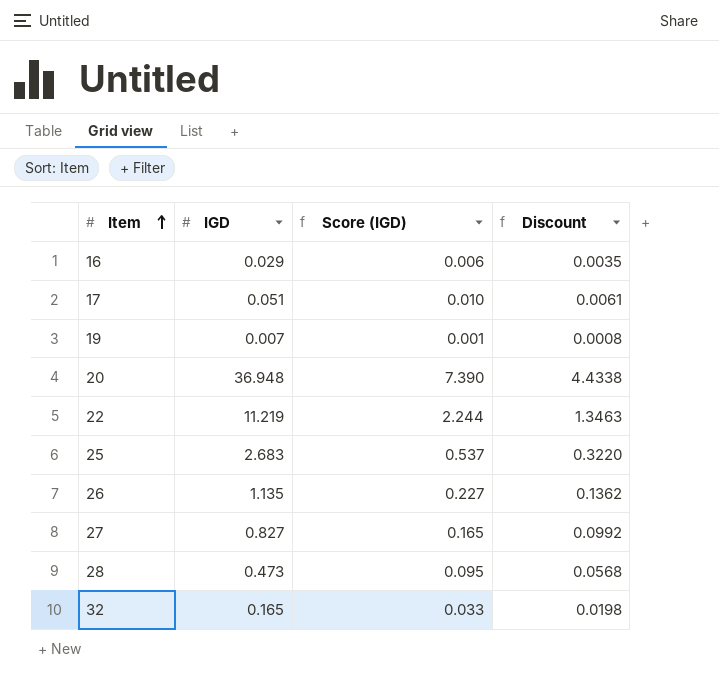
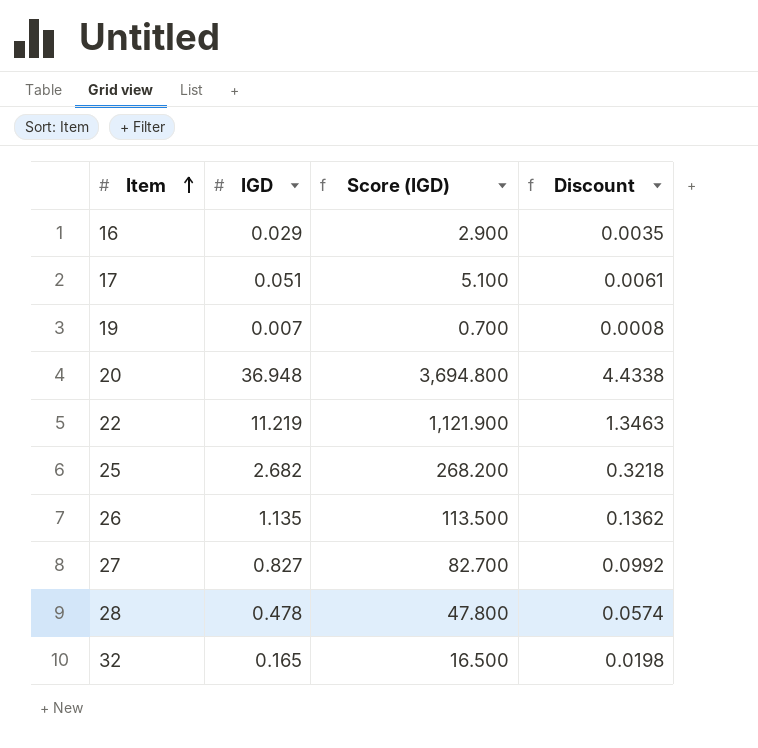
column Score (IGD) | formula: [IGD] * 0.2 -> [IGD] * 100
25 | IGD: 2.683 -> 2.682
25 | Discount: 0.3220 -> 0.3218
28 | IGD: 0.473 -> 0.478
28 | Discount: 0.0568 -> 0.0574

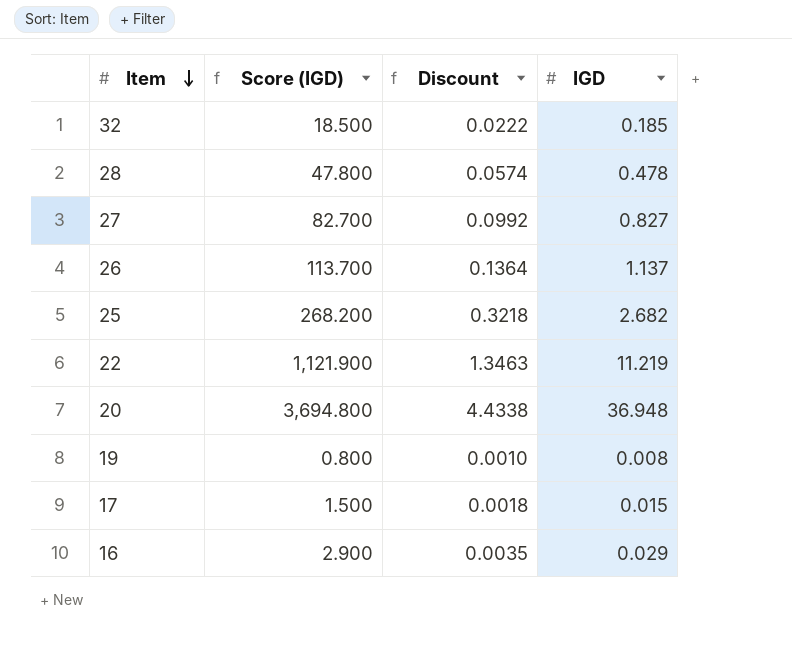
row order: Item ascending -> Item descending
column IGD | position: 2 -> 4
32 | Score (IGD): 16.500 -> 18.500
32 | Discount: 0.0198 -> 0.0222
32 | IGD: 0.165 -> 0.185
26 | Score (IGD): 113.500 -> 113.700
26 | Discount: 0.1362 -> 0.1364
26 | IGD: 1.135 -> 1.137
19 | Score (IGD): 0.700 -> 0.800
19 | Discount: 0.0008 -> 0.0010
19 | IGD: 0.007 -> 0.008
17 | Score (IGD): 5.100 -> 1.500
17 | Discount: 0.0061 -> 0.0018
17 | IGD: 0.051 -> 0.015

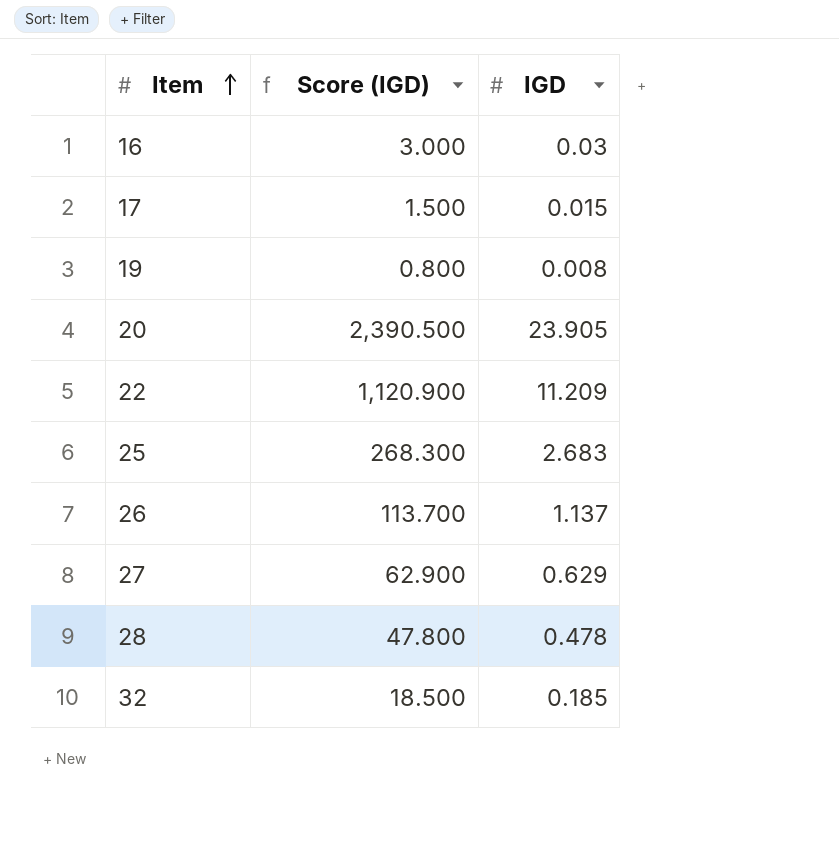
row order: Item descending -> Item ascending
column Discount | formula: [IGD] * 0.12 -> none
16 | Score (IGD): 2.900 -> 3.000
16 | IGD: 0.029 -> 0.03
20 | Score (IGD): 3,694.800 -> 2,390.500
20 | IGD: 36.948 -> 23.905
22 | Score (IGD): 1,121.900 -> 1,120.900
22 | IGD: 11.219 -> 11.209
25 | Score (IGD): 268.200 -> 268.300
25 | IGD: 2.682 -> 2.683
27 | Score (IGD): 82.700 -> 62.900
27 | IGD: 0.827 -> 0.629

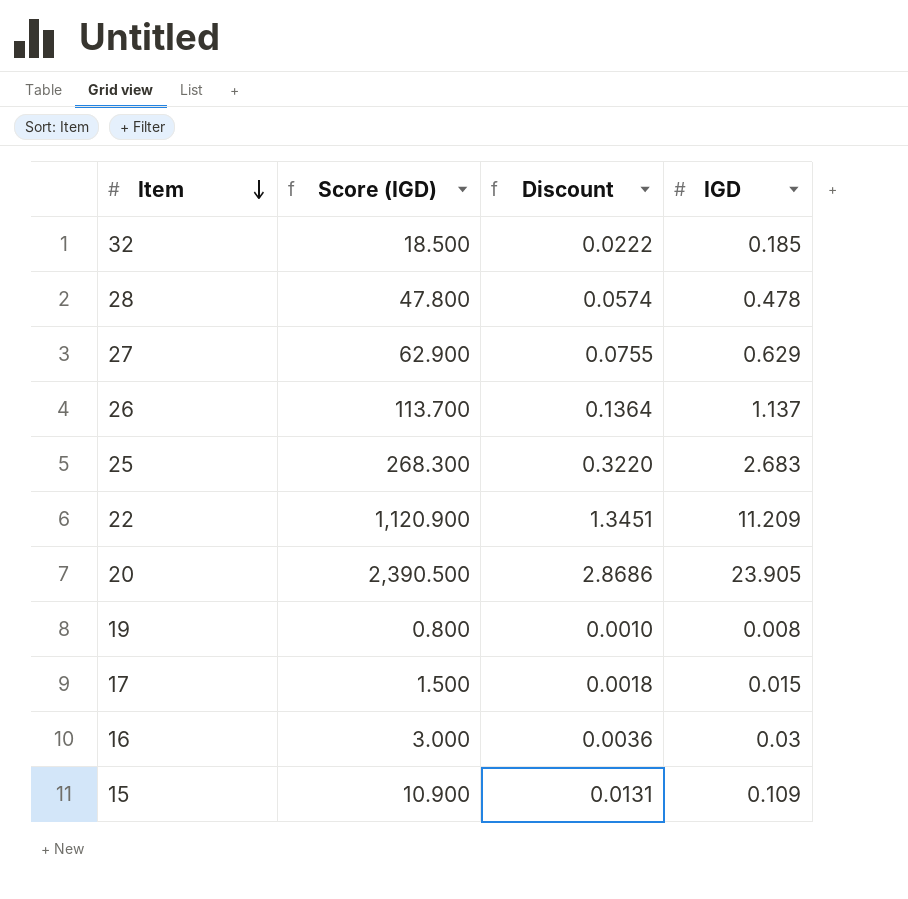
row order: Item ascending -> Item descending
column Discount | formula: none -> [IGD] * 0.12
row 15: none -> 10.900 | 0.0131 | 0.109

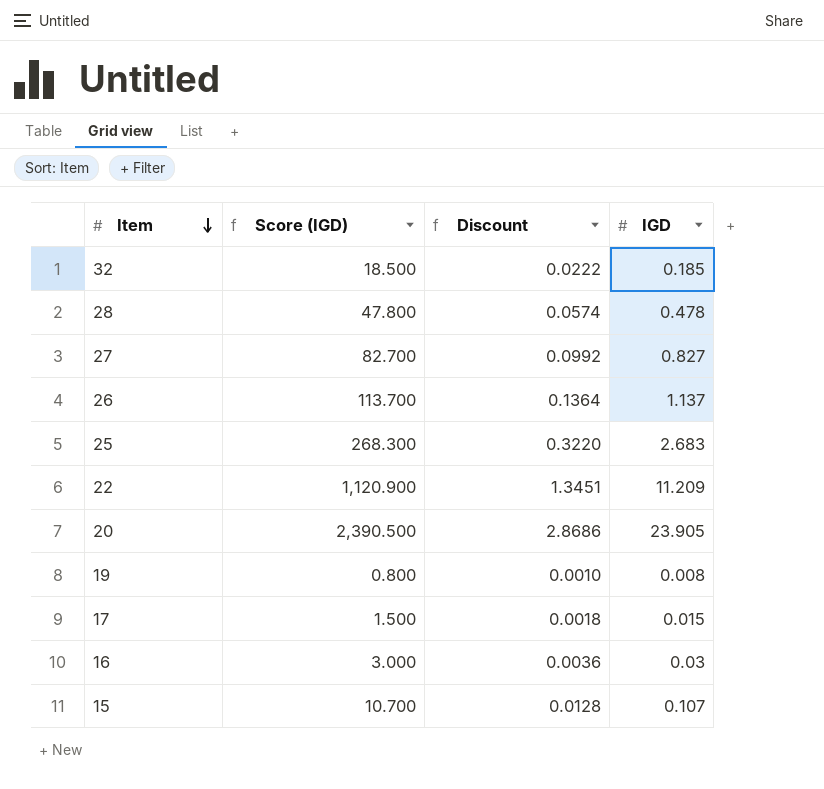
27 | Score (IGD): 62.900 -> 82.700
27 | Discount: 0.0755 -> 0.0992
27 | IGD: 0.629 -> 0.827
15 | Score (IGD): 10.900 -> 10.700
15 | Discount: 0.0131 -> 0.0128
15 | IGD: 0.109 -> 0.107

